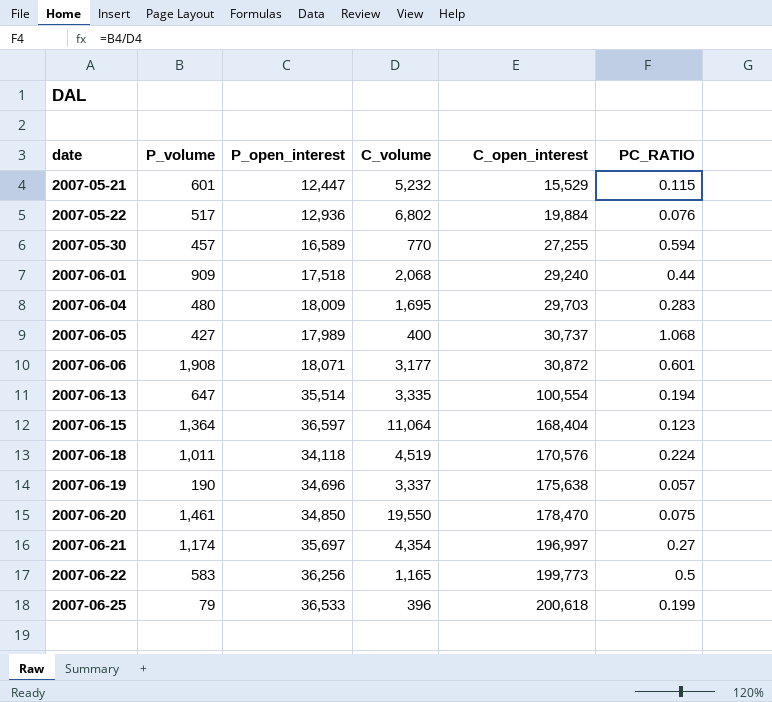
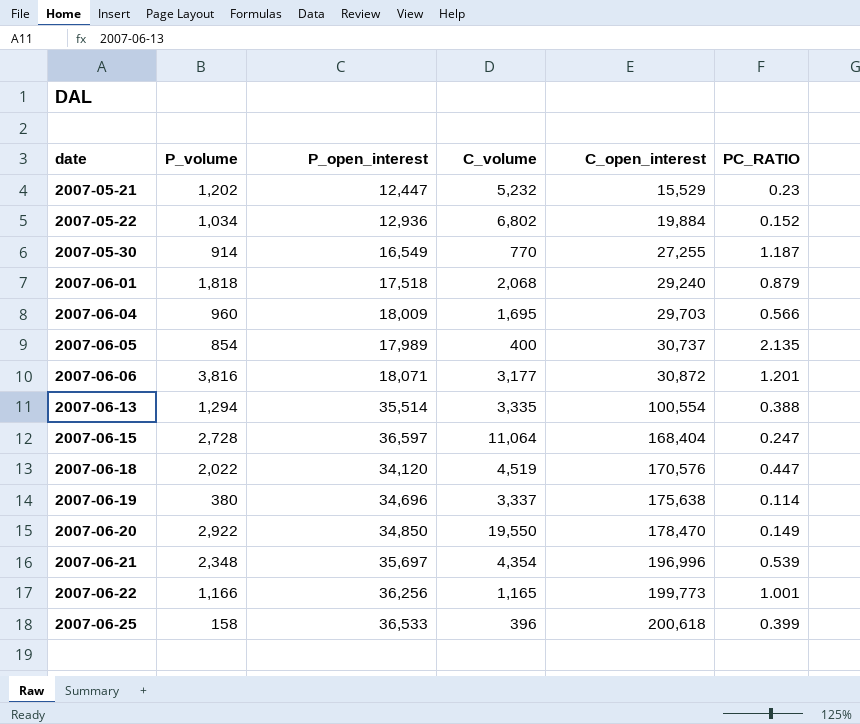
2007-05-21 | P_volume: 601 -> 1,202
2007-05-21 | PC_RATIO: 0.115 -> 0.23
2007-05-22 | P_volume: 517 -> 1,034
2007-05-22 | PC_RATIO: 0.076 -> 0.152
2007-05-30 | P_volume: 457 -> 914
2007-05-30 | P_open_interest: 16,589 -> 16,549
2007-05-30 | PC_RATIO: 0.594 -> 1.187
2007-06-01 | P_volume: 909 -> 1,818
2007-06-01 | PC_RATIO: 0.44 -> 0.879
2007-06-04 | P_volume: 480 -> 960
2007-06-04 | PC_RATIO: 0.283 -> 0.566
2007-06-05 | P_volume: 427 -> 854
2007-06-05 | PC_RATIO: 1.068 -> 2.135
2007-06-06 | P_volume: 1,908 -> 3,816
2007-06-06 | PC_RATIO: 0.601 -> 1.201
2007-06-13 | P_volume: 647 -> 1,294
2007-06-13 | PC_RATIO: 0.194 -> 0.388
2007-06-15 | P_volume: 1,364 -> 2,728
2007-06-15 | PC_RATIO: 0.123 -> 0.247
2007-06-18 | P_volume: 1,011 -> 2,022
2007-06-18 | P_open_interest: 34,118 -> 34,120
2007-06-18 | PC_RATIO: 0.224 -> 0.447
2007-06-19 | P_volume: 190 -> 380
2007-06-19 | PC_RATIO: 0.057 -> 0.114
2007-06-20 | P_volume: 1,461 -> 2,922
2007-06-20 | PC_RATIO: 0.075 -> 0.149
2007-06-21 | P_volume: 1,174 -> 2,348
2007-06-21 | C_open_interest: 196,997 -> 196,996
2007-06-21 | PC_RATIO: 0.27 -> 0.539
2007-06-22 | P_volume: 583 -> 1,166
2007-06-22 | PC_RATIO: 0.5 -> 1.001
2007-06-25 | P_volume: 79 -> 158
2007-06-25 | PC_RATIO: 0.199 -> 0.399

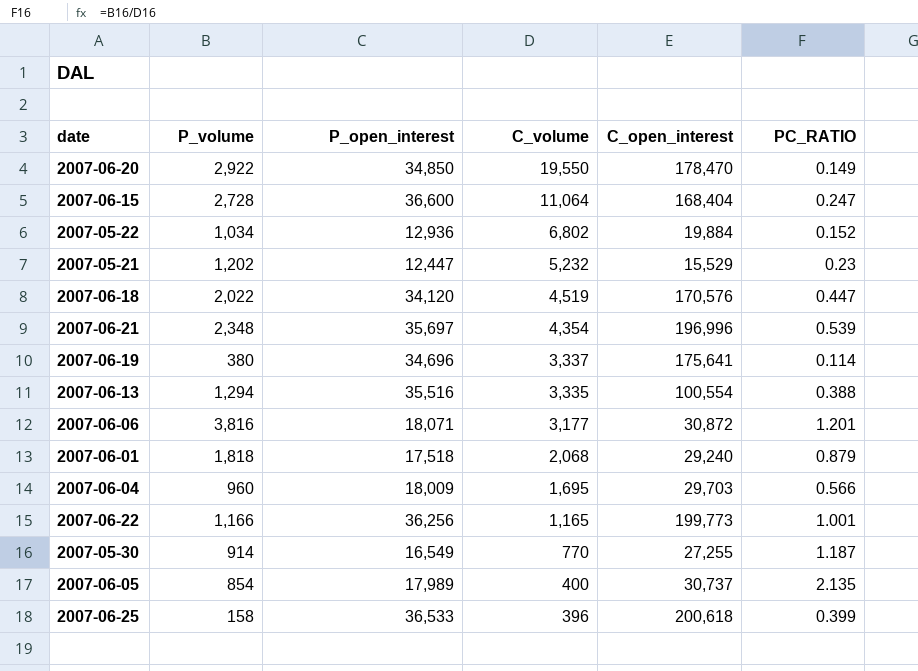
row order: date ascending -> C_volume descending
2007-06-15 | P_open_interest: 36,597 -> 36,600
2007-06-19 | C_open_interest: 175,638 -> 175,641
2007-06-13 | P_open_interest: 35,514 -> 35,516

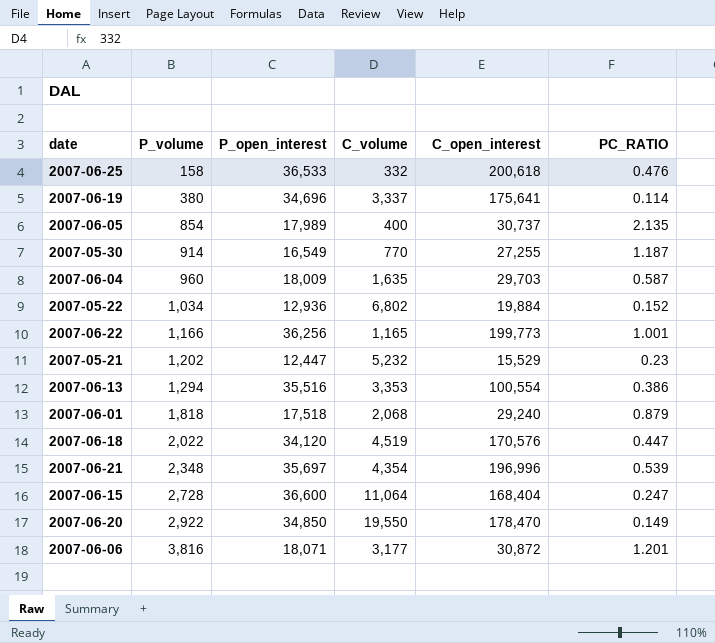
row order: C_volume descending -> P_volume ascending
2007-06-25 | C_volume: 396 -> 332
2007-06-25 | PC_RATIO: 0.399 -> 0.476
2007-06-04 | C_volume: 1,695 -> 1,635
2007-06-04 | PC_RATIO: 0.566 -> 0.587
2007-06-13 | C_volume: 3,335 -> 3,353
2007-06-13 | PC_RATIO: 0.388 -> 0.386

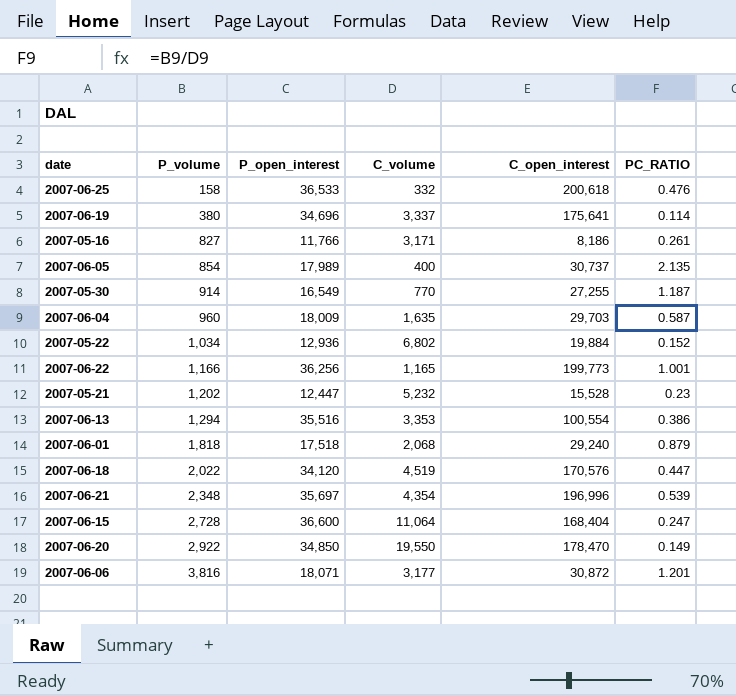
row 2007-05-16: none -> 827 | 11,766 | 3,171 | 8,186 | 0.261
2007-05-21 | C_open_interest: 15,529 -> 15,528

